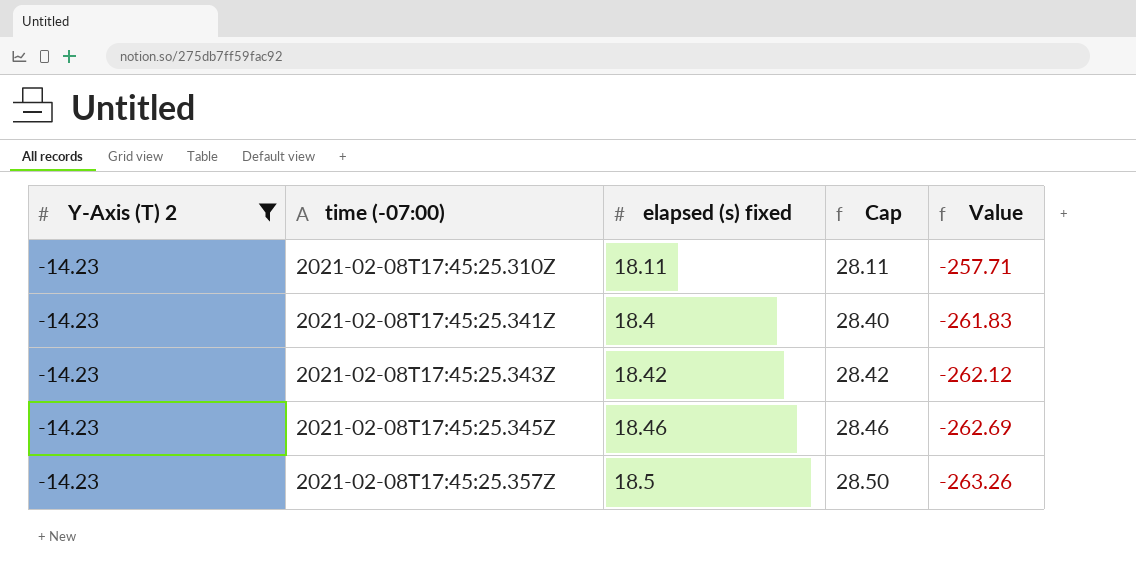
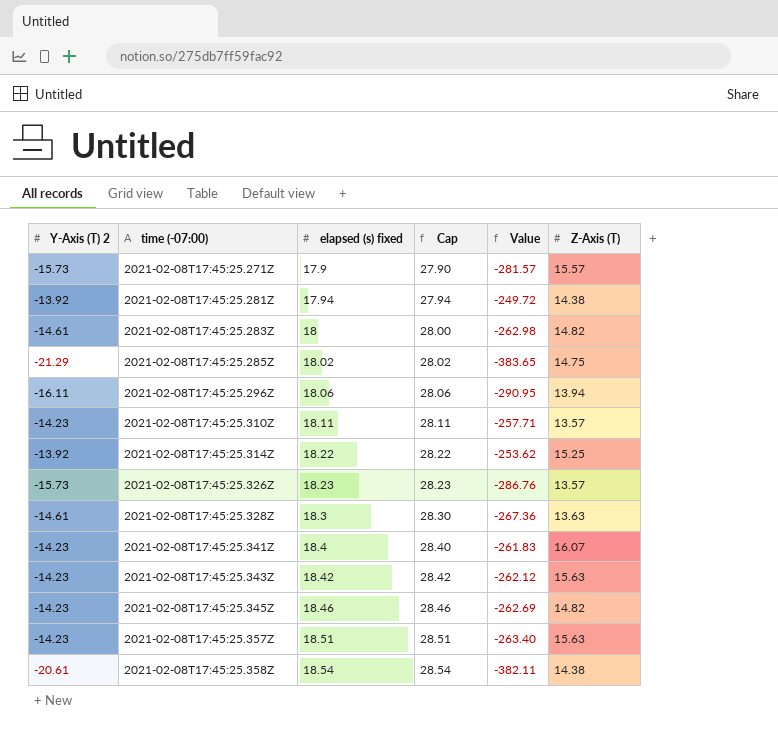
filter: Y-Axis (T) 2 = -14.23 -> none
column Z-Axis (T) | position: none -> 6
2021-02-08T17:45:25.357Z | elapsed (s) fixed: 18.5 -> 18.51
2021-02-08T17:45:25.357Z | Cap: 28.50 -> 28.51
2021-02-08T17:45:25.357Z | Value: -263.26 -> -263.40

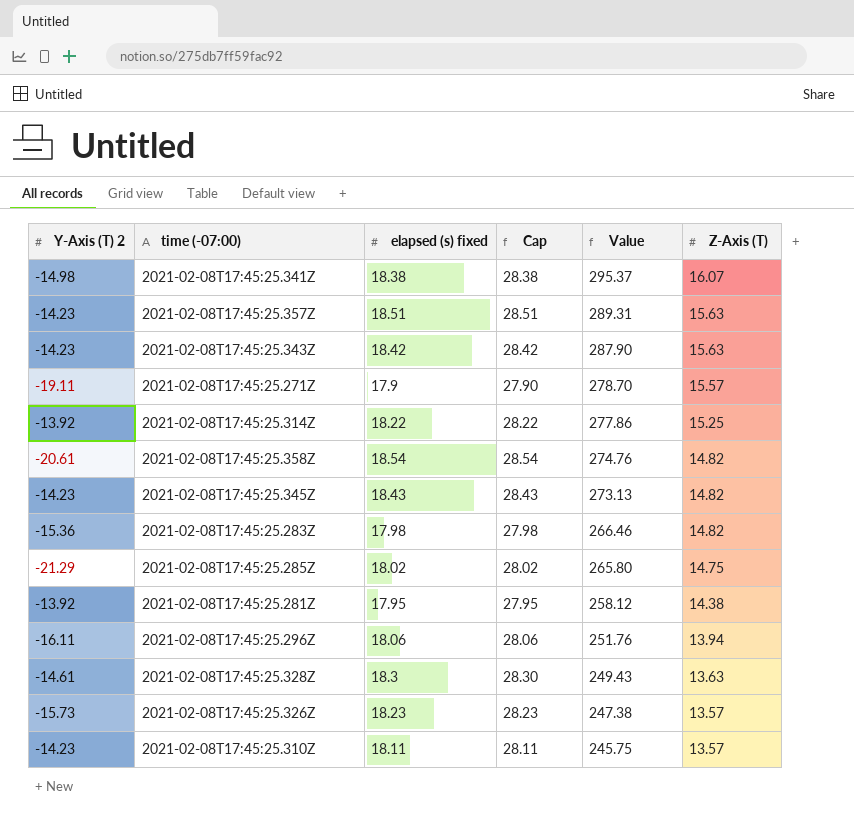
row order: time (-07:00) ascending -> Value descending
column Value | formula: [Y-Axis (T) 2] * [elapsed (s) fixed] -> [elapsed (s) fixed] * [Z-Axis (T)]
2021-02-08T17:45:25.341Z | Y-Axis (T) 2: -14.23 -> -14.98
2021-02-08T17:45:25.341Z | elapsed (s) fixed: 18.4 -> 18.38
2021-02-08T17:45:25.341Z | Cap: 28.40 -> 28.38
2021-02-08T17:45:25.271Z | Y-Axis (T) 2: -15.73 -> -19.11
2021-02-08T17:45:25.358Z | Z-Axis (T): 14.38 -> 14.82
2021-02-08T17:45:25.345Z | elapsed (s) fixed: 18.46 -> 18.43
2021-02-08T17:45:25.345Z | Cap: 28.46 -> 28.43
2021-02-08T17:45:25.283Z | Y-Axis (T) 2: -14.61 -> -15.36
2021-02-08T17:45:25.283Z | elapsed (s) fixed: 18 -> 17.98
2021-02-08T17:45:25.283Z | Cap: 28.00 -> 27.98
2021-02-08T17:45:25.281Z | elapsed (s) fixed: 17.94 -> 17.95
2021-02-08T17:45:25.281Z | Cap: 27.94 -> 27.95

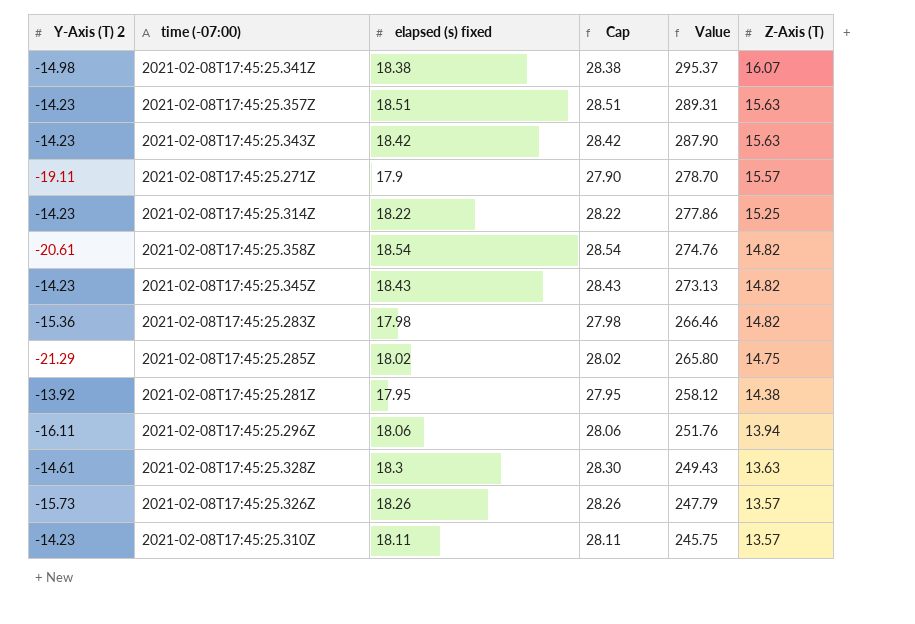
2021-02-08T17:45:25.314Z | Y-Axis (T) 2: -13.92 -> -14.23
2021-02-08T17:45:25.326Z | elapsed (s) fixed: 18.23 -> 18.26
2021-02-08T17:45:25.326Z | Cap: 28.23 -> 28.26
2021-02-08T17:45:25.326Z | Value: 247.38 -> 247.79

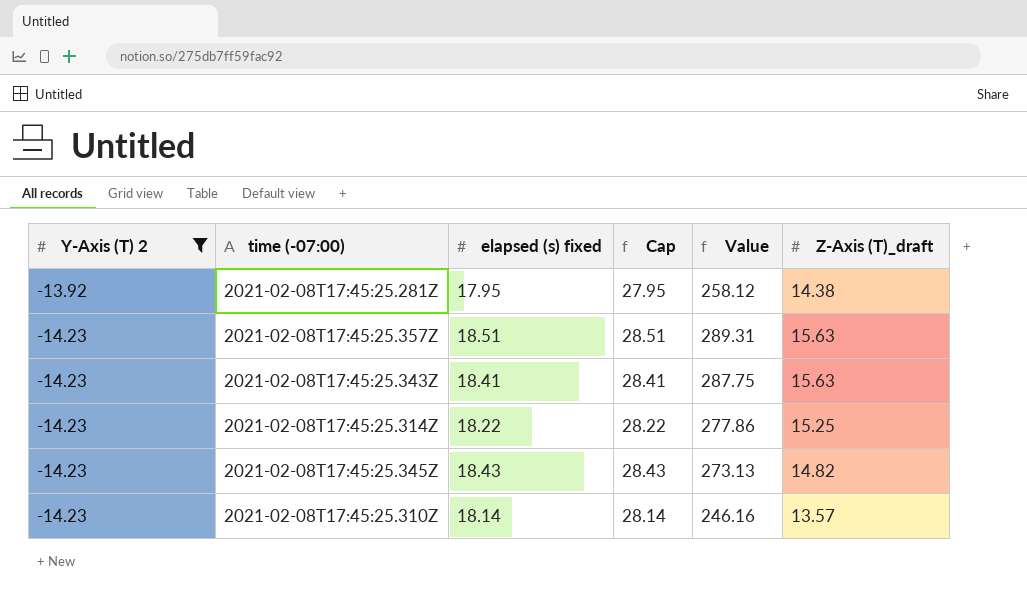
filter: none -> Y-Axis (T) 2 >= -14.23
row order: Value descending -> Y-Axis (T) 2 descending
column name: Z-Axis (T) -> Z-Axis (T)_draft
2021-02-08T17:45:25.343Z | elapsed (s) fixed: 18.42 -> 18.41
2021-02-08T17:45:25.343Z | Cap: 28.42 -> 28.41
2021-02-08T17:45:25.343Z | Value: 287.90 -> 287.75
2021-02-08T17:45:25.310Z | elapsed (s) fixed: 18.11 -> 18.14
2021-02-08T17:45:25.310Z | Cap: 28.11 -> 28.14
2021-02-08T17:45:25.310Z | Value: 245.75 -> 246.16

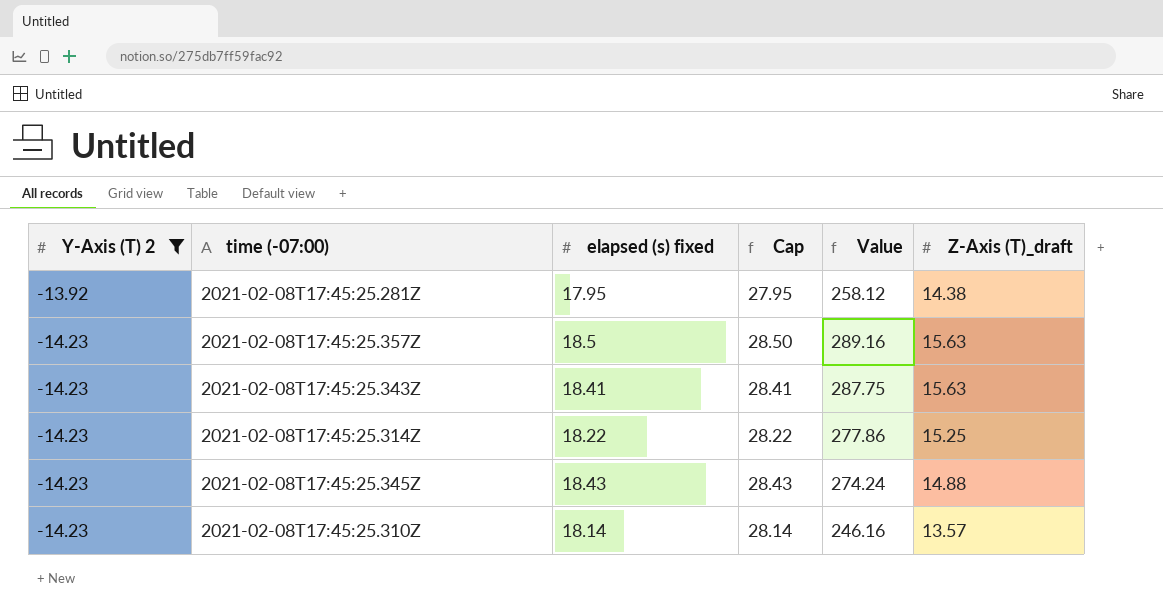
2021-02-08T17:45:25.357Z | elapsed (s) fixed: 18.51 -> 18.5
2021-02-08T17:45:25.357Z | Cap: 28.51 -> 28.50
2021-02-08T17:45:25.357Z | Value: 289.31 -> 289.16
2021-02-08T17:45:25.345Z | Value: 273.13 -> 274.24
2021-02-08T17:45:25.345Z | Z-Axis (T)_draft: 14.82 -> 14.88

